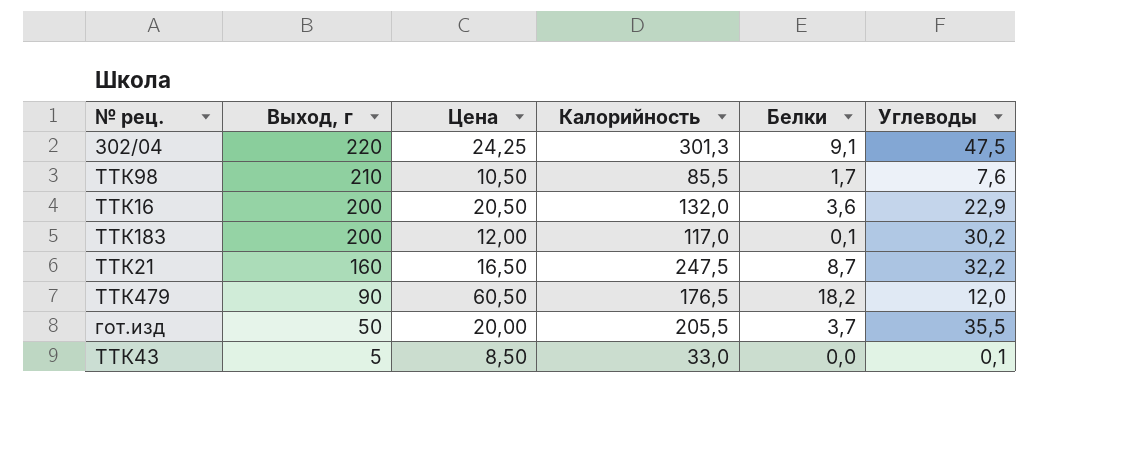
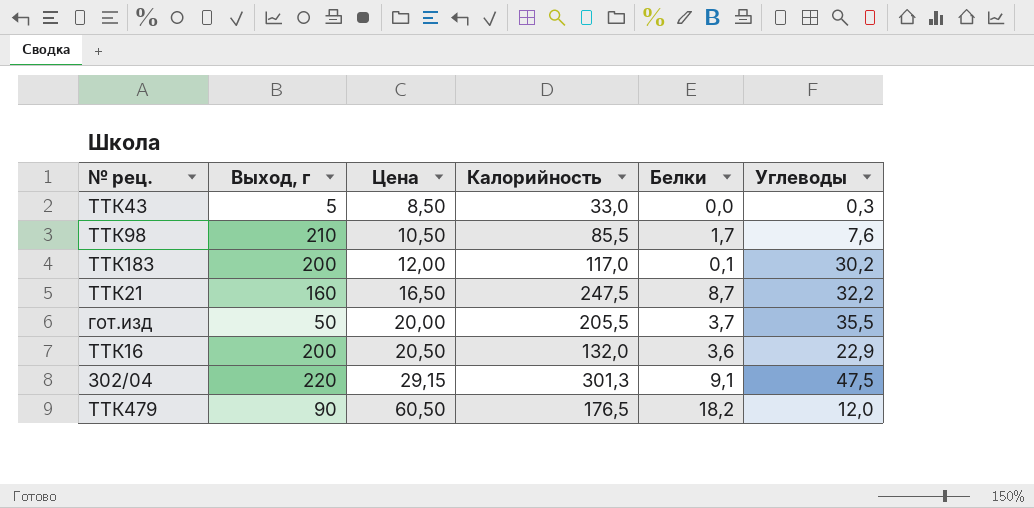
row order: Выход, г descending -> Цена ascending
ТТК43 | Углеводы: 0,1 -> 0,3
302/04 | Цена: 24,25 -> 29,15

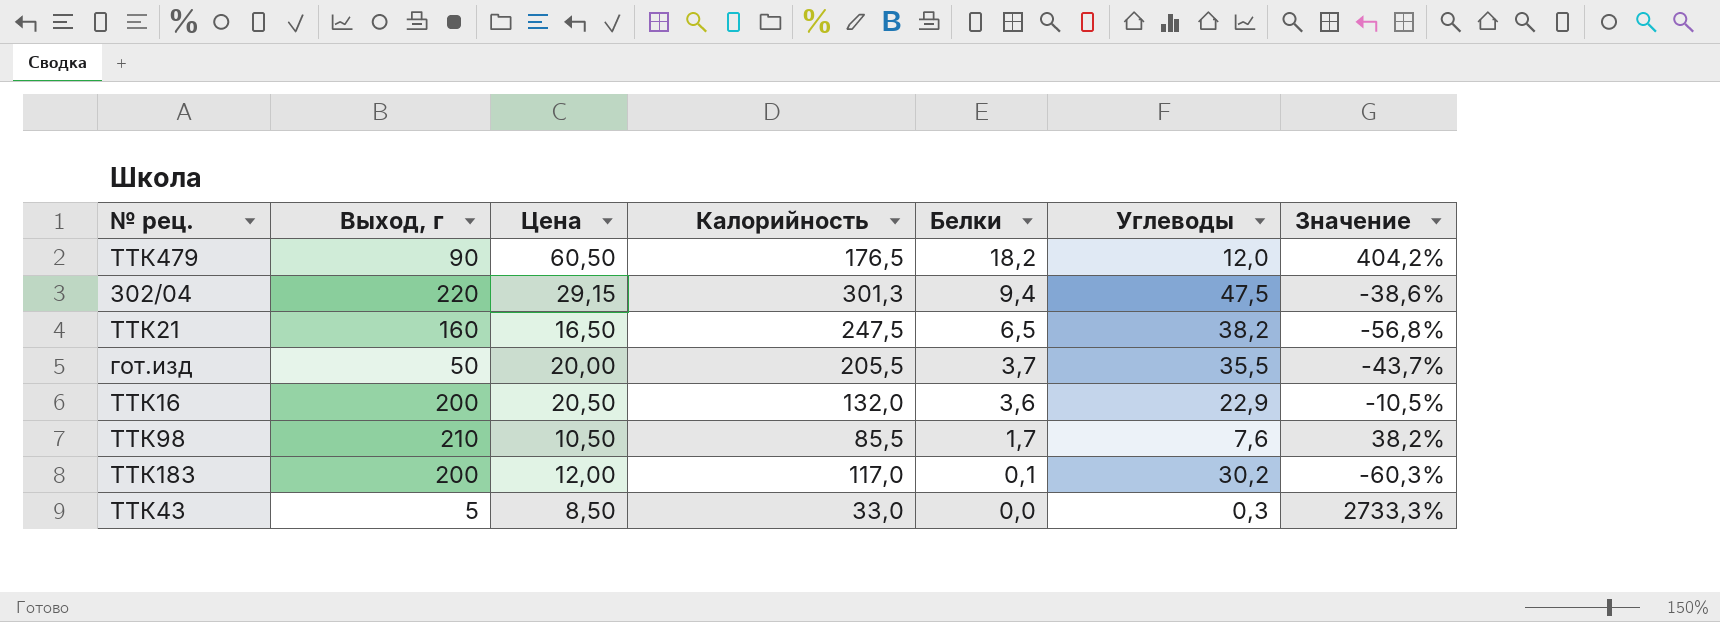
row order: Цена ascending -> Белки descending
column Значение | formula: none -> ([Цена] - [Углеводы]) / [Углеводы]
302/04 | Белки: 9,1 -> 9,4
ТТК21 | Белки: 8,7 -> 6,5
ТТК21 | Углеводы: 32,2 -> 38,2

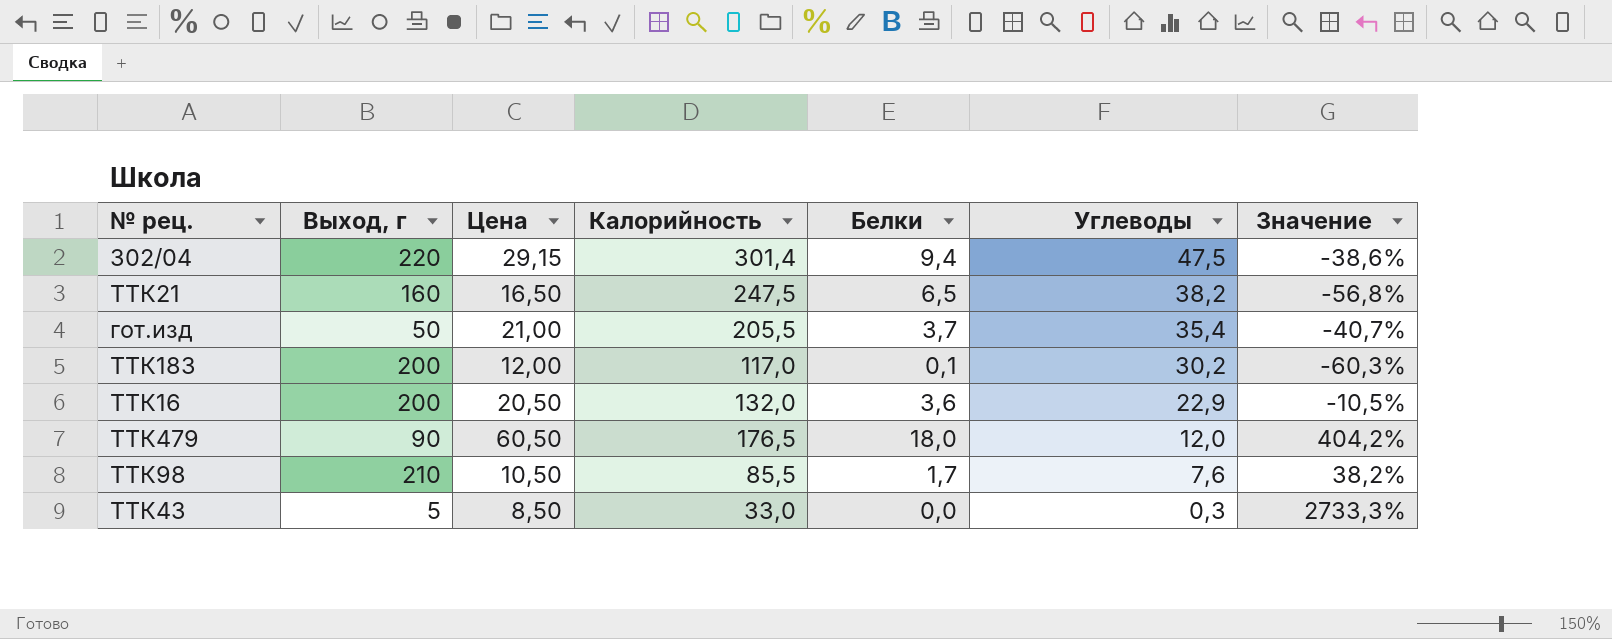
row order: Белки descending -> Углеводы descending
302/04 | Калорийность: 301,3 -> 301,4
гот.изд | Цена: 20,00 -> 21,00
гот.изд | Углеводы: 35,5 -> 35,4
гот.изд | Значение: -43,7% -> -40,7%
ТТК479 | Белки: 18,2 -> 18,0

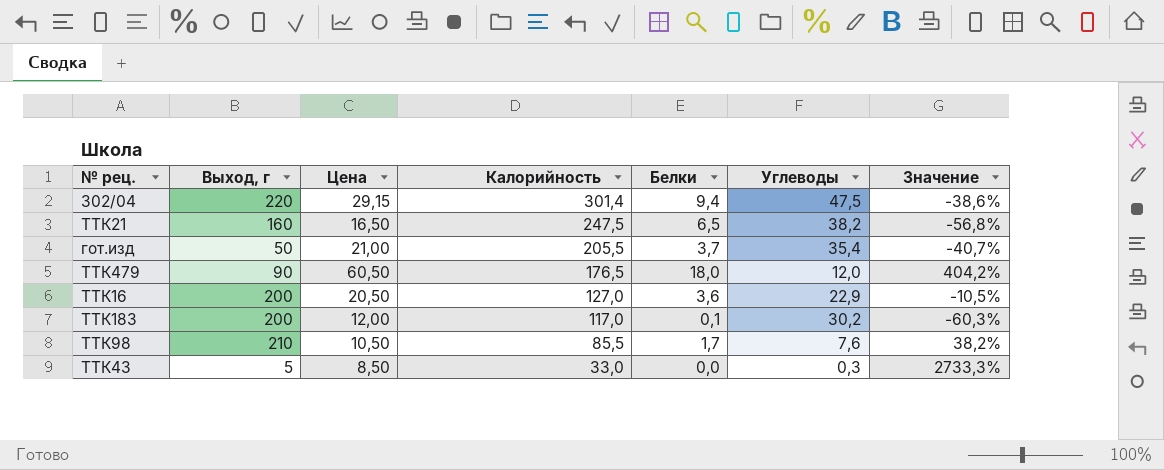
row order: Углеводы descending -> Калорийность descending
ТТК16 | Калорийность: 132,0 -> 127,0

